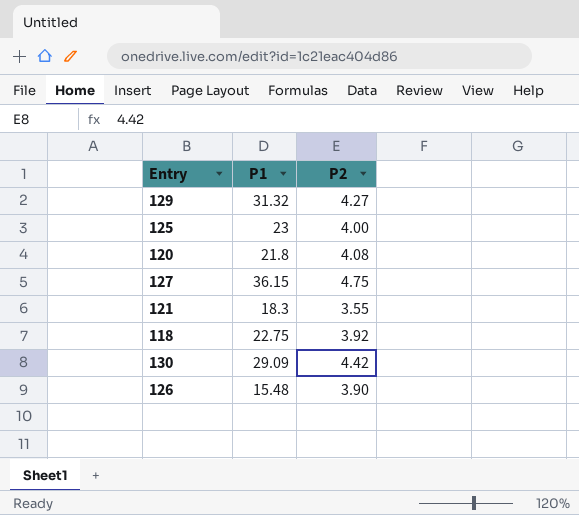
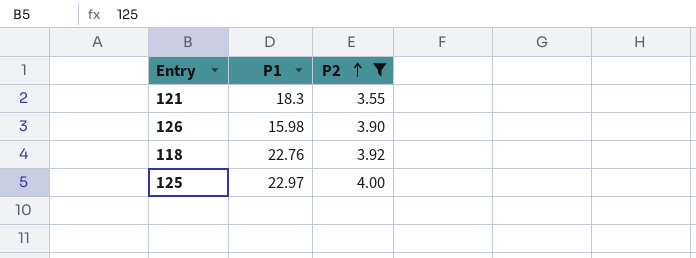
filter: none -> P2 <= 4.00
row order: none -> P2 ascending
126 | P1: 15.48 -> 15.98
118 | P1: 22.75 -> 22.76
125 | P1: 23 -> 22.97

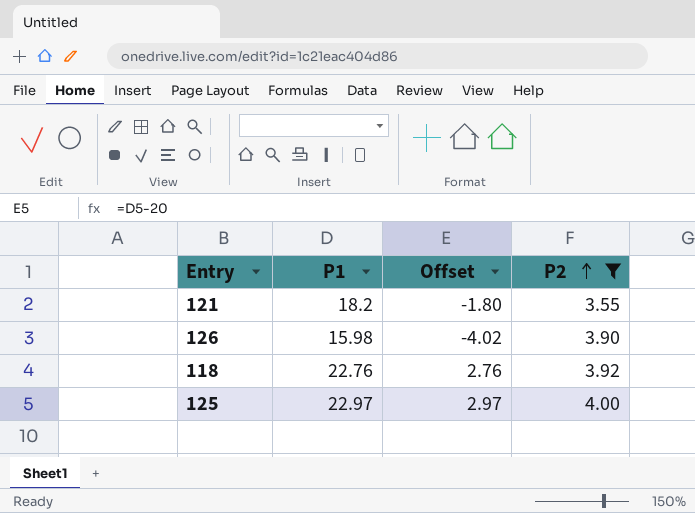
column Offset | formula: none -> [P1] - 20
121 | P1: 18.3 -> 18.2

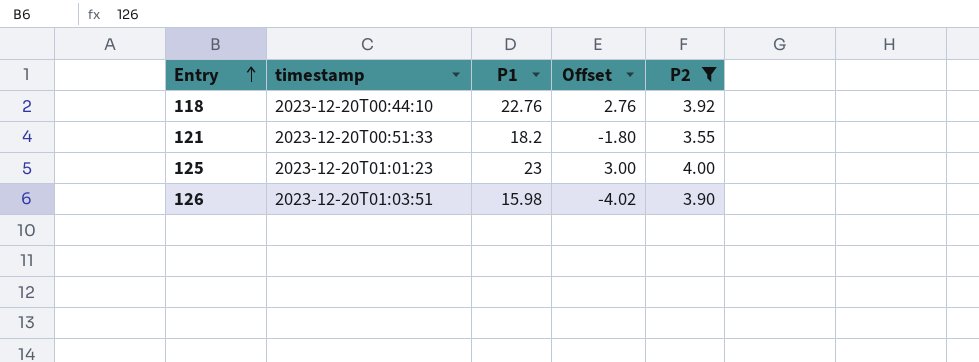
row order: P2 ascending -> Entry ascending
column timestamp | position: none -> 2
125 | P1: 22.97 -> 23
125 | Offset: 2.97 -> 3.00

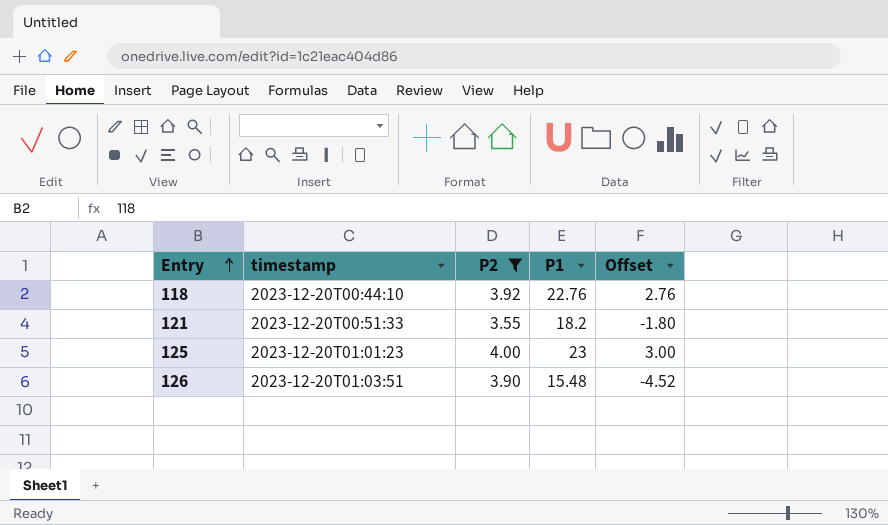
column P2 | position: 5 -> 3
126 | P1: 15.98 -> 15.48
126 | Offset: -4.02 -> -4.52

